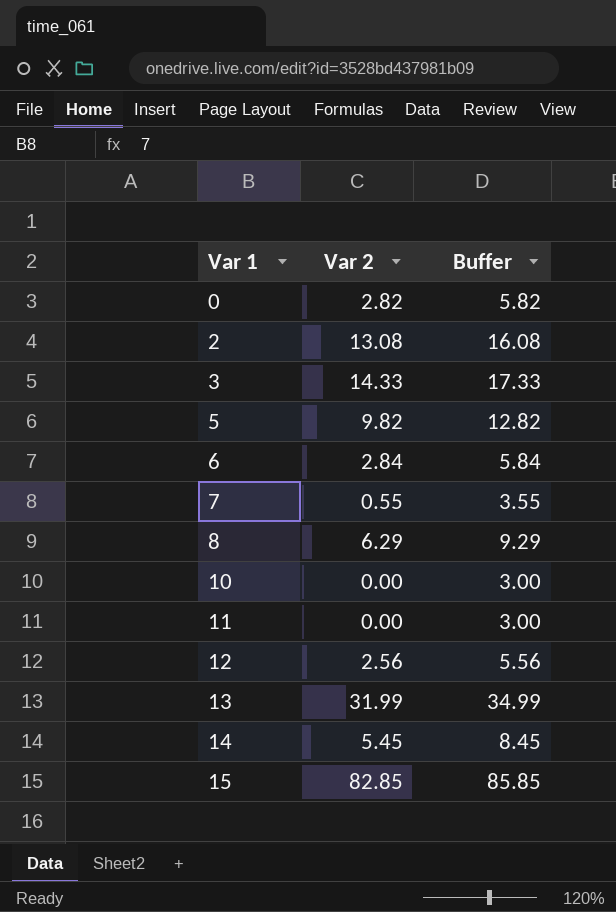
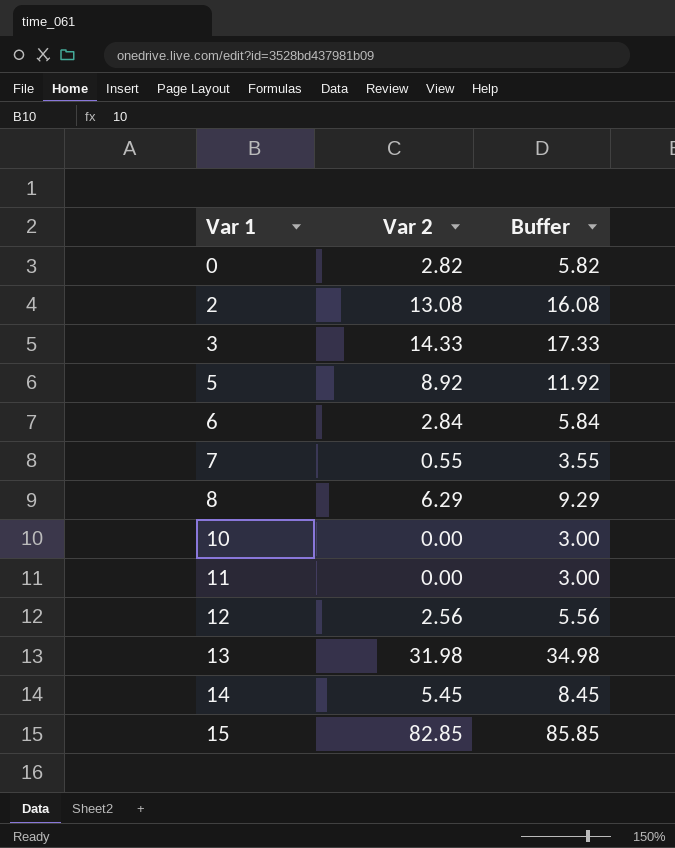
5 | Var 2: 9.82 -> 8.92
5 | Buffer: 12.82 -> 11.92
13 | Var 2: 31.99 -> 31.98
13 | Buffer: 34.99 -> 34.98

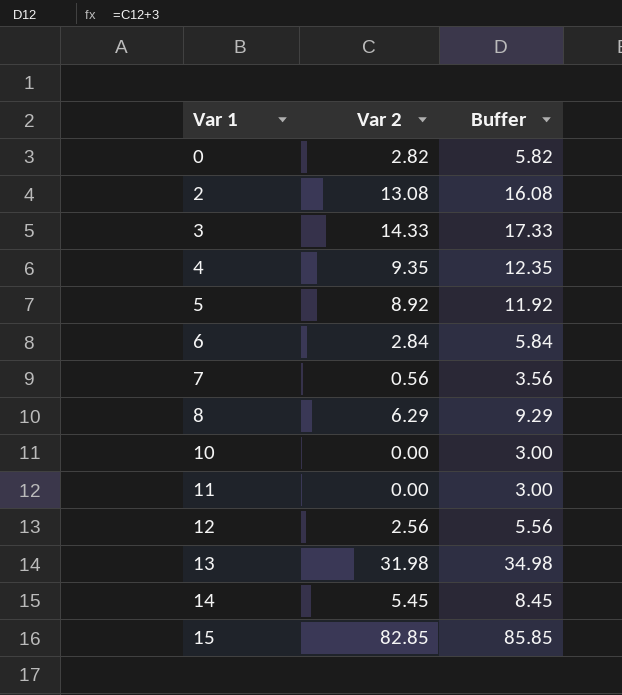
row 4: none -> 9.35 | 12.35
7 | Var 2: 0.55 -> 0.56
7 | Buffer: 3.55 -> 3.56

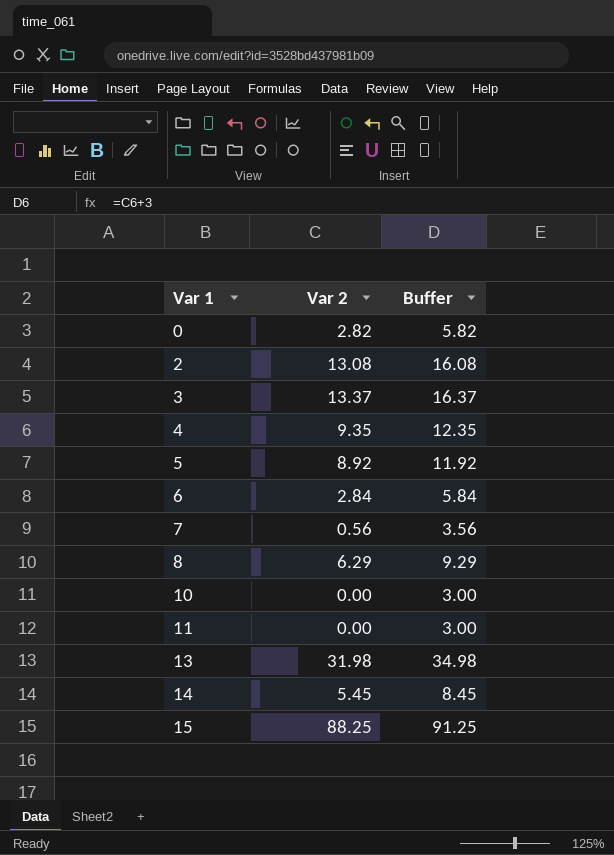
row 12: 2.56 | 5.56 -> none
3 | Var 2: 14.33 -> 13.37
3 | Buffer: 17.33 -> 16.37
15 | Var 2: 82.85 -> 88.25
15 | Buffer: 85.85 -> 91.25

